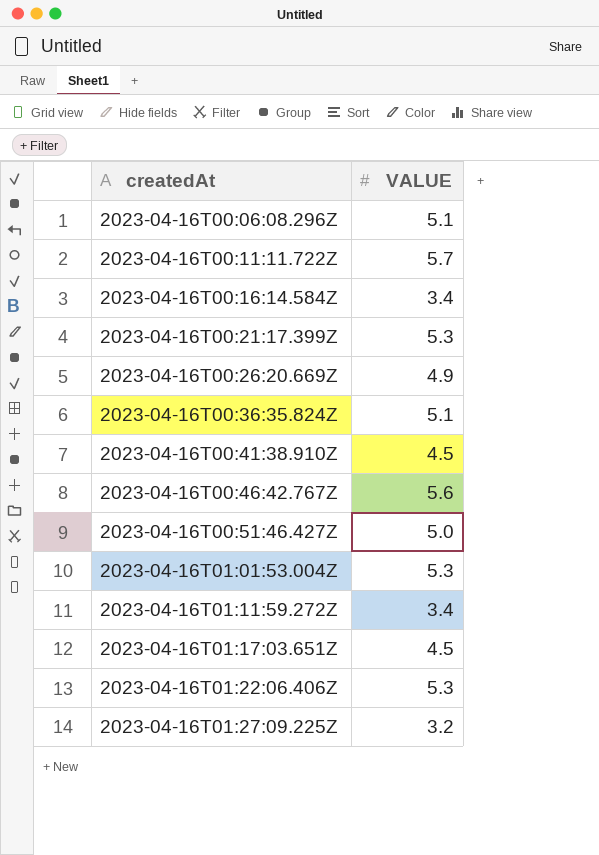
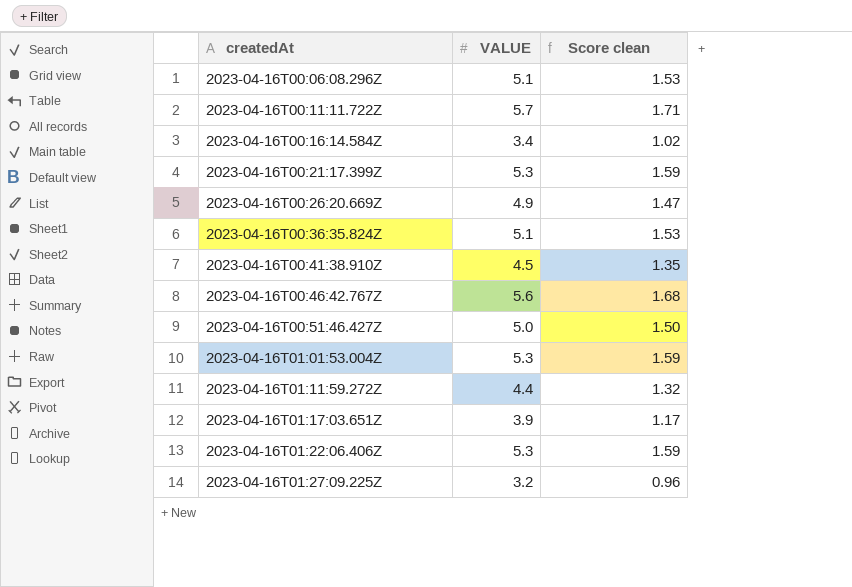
column Score clean | formula: none -> [VALUE] * 0.3
2023-04-16T01:11:59.272Z | VALUE: 3.4 -> 4.4
2023-04-16T01:17:03.651Z | VALUE: 4.5 -> 3.9

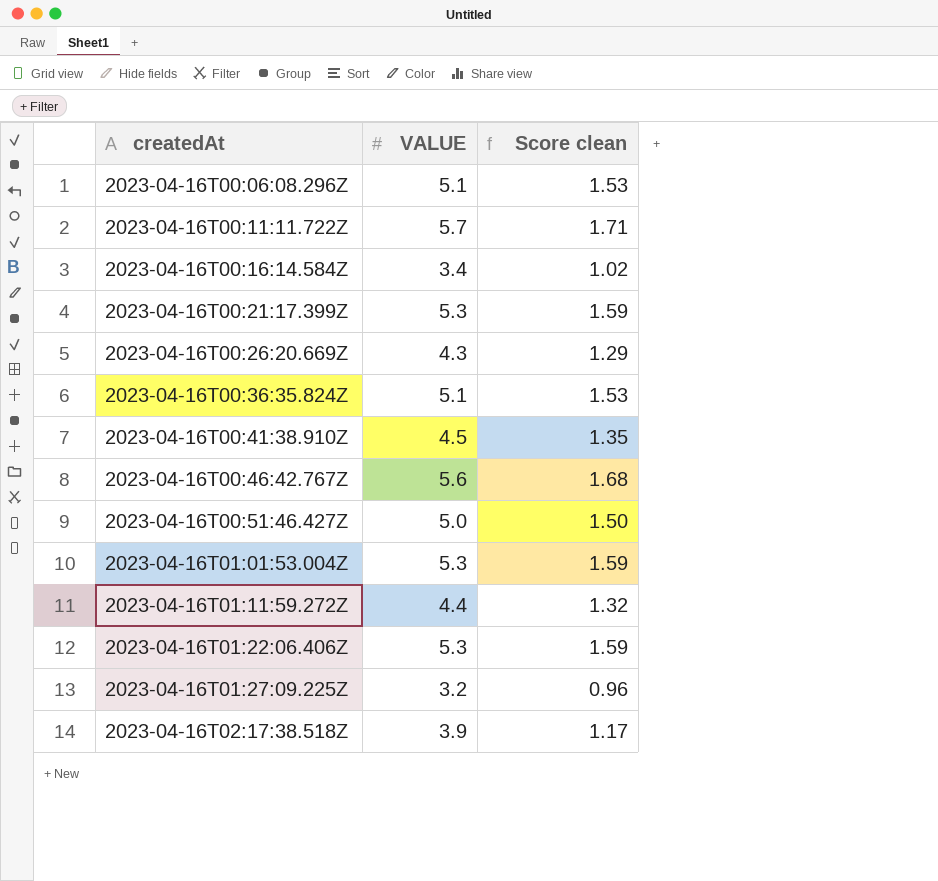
row 2023-04-16T01:17:03.651Z: 3.9 | 1.17 -> none
2023-04-16T00:26:20.669Z | VALUE: 4.9 -> 4.3
2023-04-16T00:26:20.669Z | Score clean: 1.47 -> 1.29
row 2023-04-16T02:17:38.518Z: none -> 3.9 | 1.17

